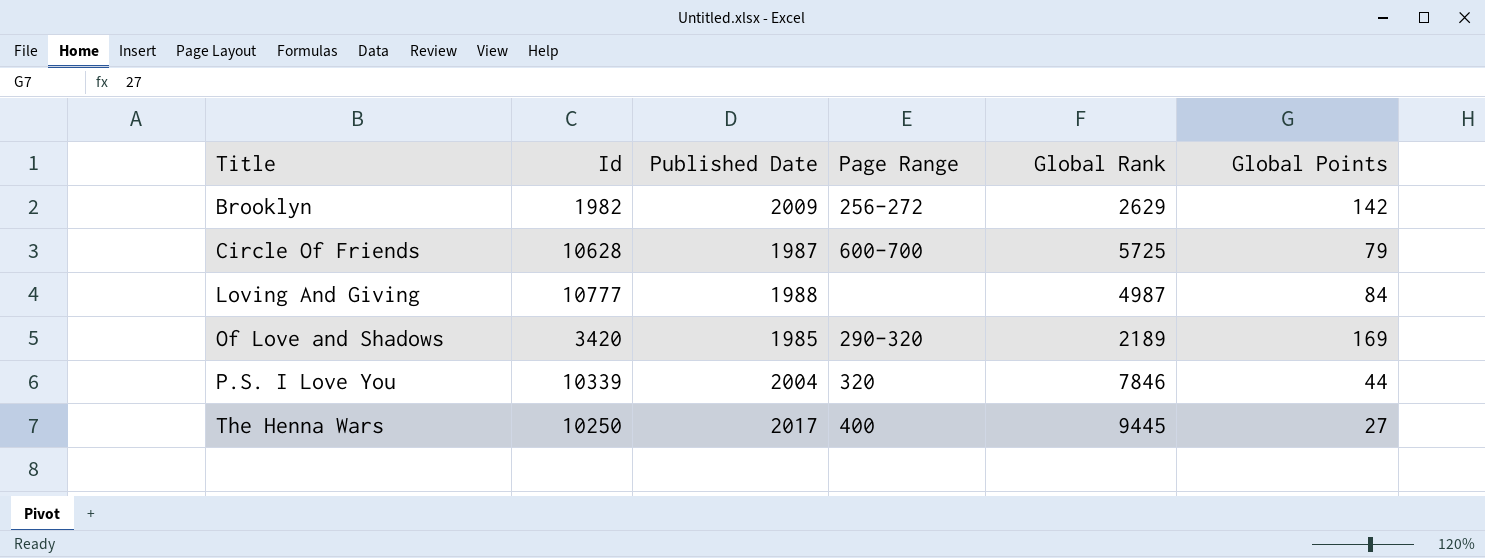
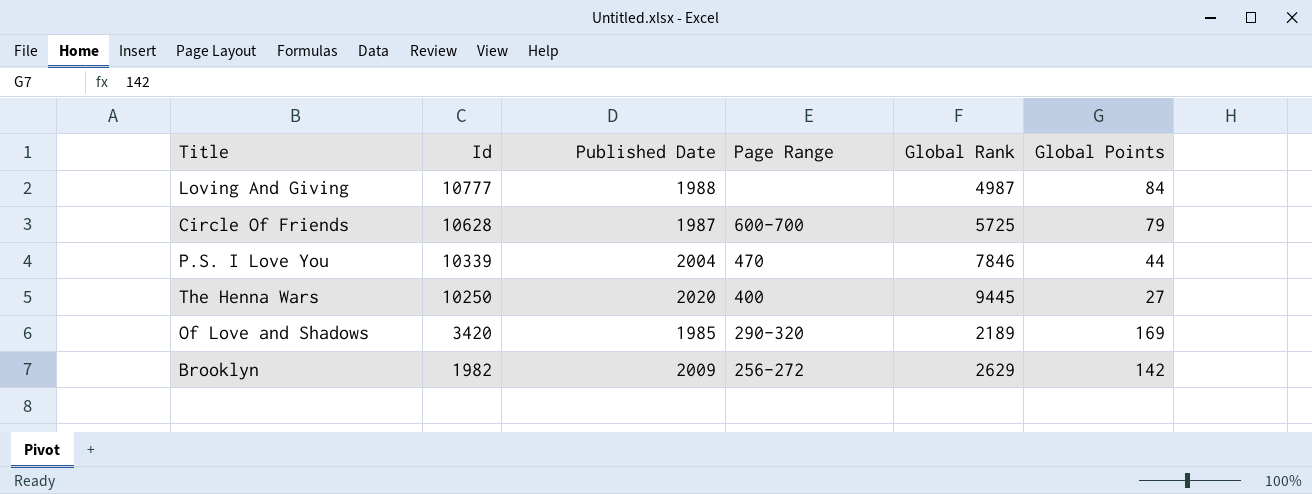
row order: Title ascending -> Id descending
P.S. I Love You | Page Range: 320 -> 470
The Henna Wars | Published Date: 2017 -> 2020

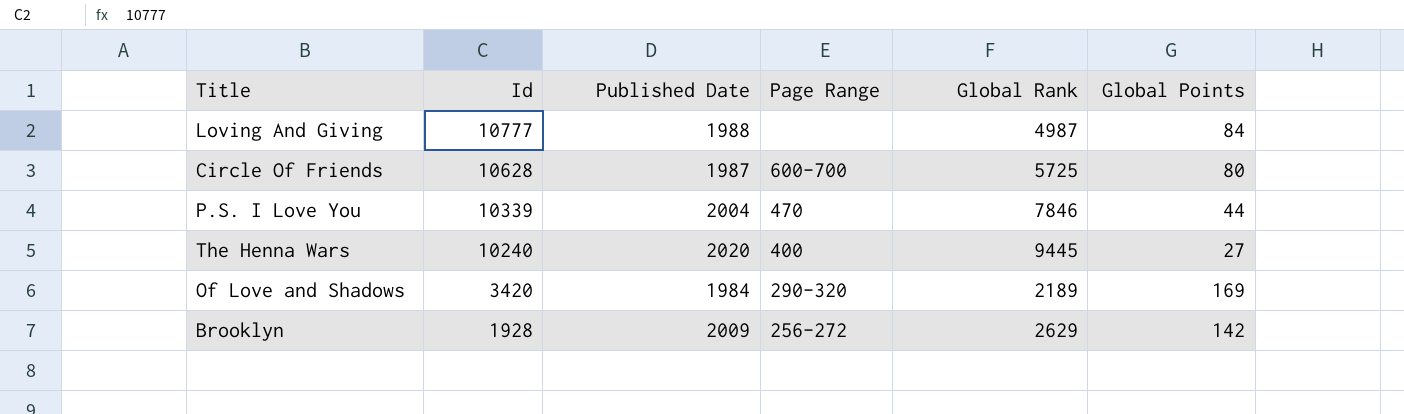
Circle Of Friends | Global Points: 79 -> 80
The Henna Wars | Id: 10250 -> 10240
Of Love and Shadows | Published Date: 1985 -> 1984
Brooklyn | Id: 1982 -> 1928

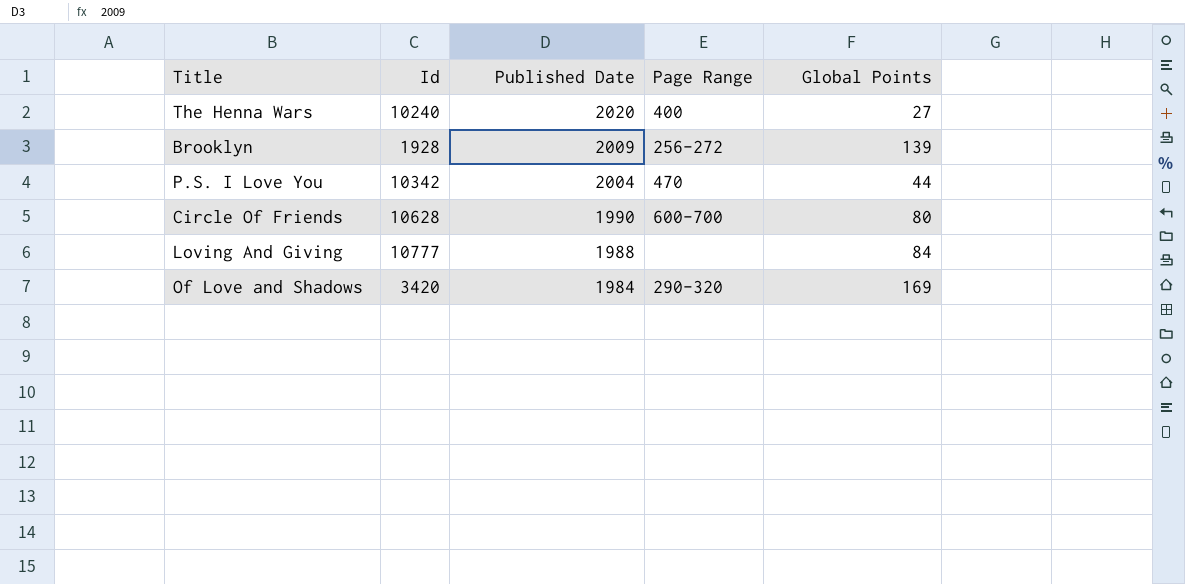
row order: Id descending -> Published Date descending
column Global Rank | position: 5 -> none
Brooklyn | Global Points: 142 -> 139
P.S. I Love You | Id: 10339 -> 10342
Circle Of Friends | Published Date: 1987 -> 1990

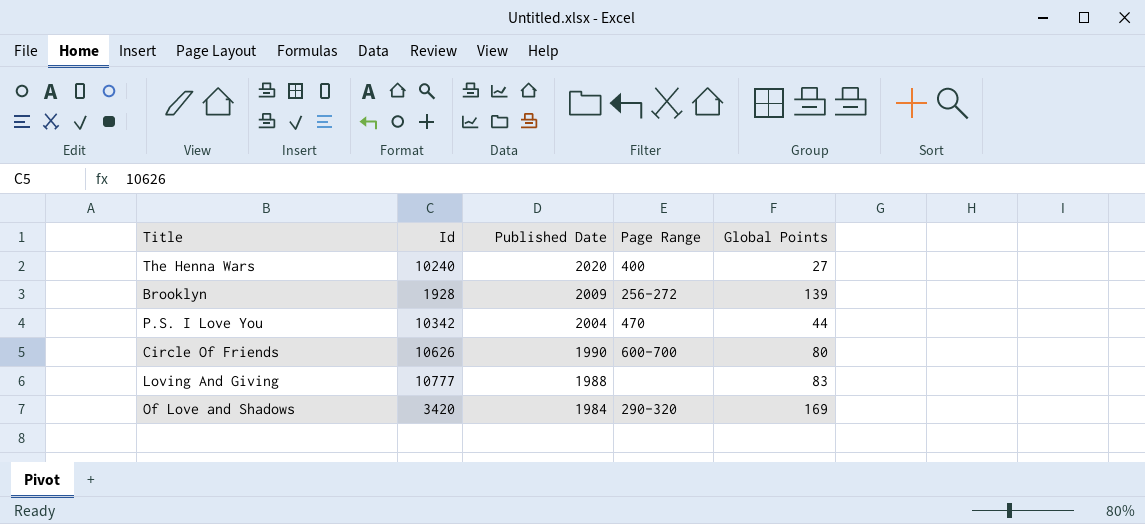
Circle Of Friends | Id: 10628 -> 10626
Loving And Giving | Global Points: 84 -> 83

